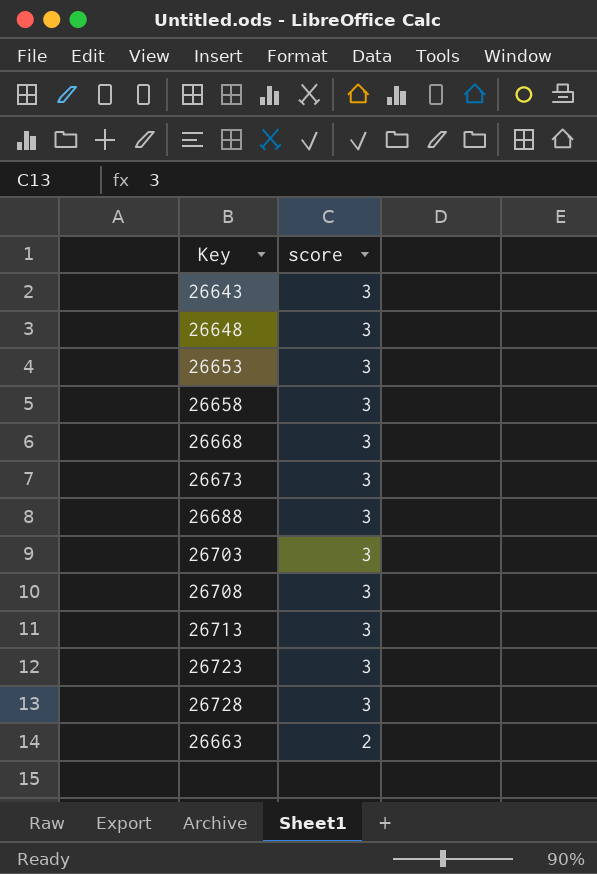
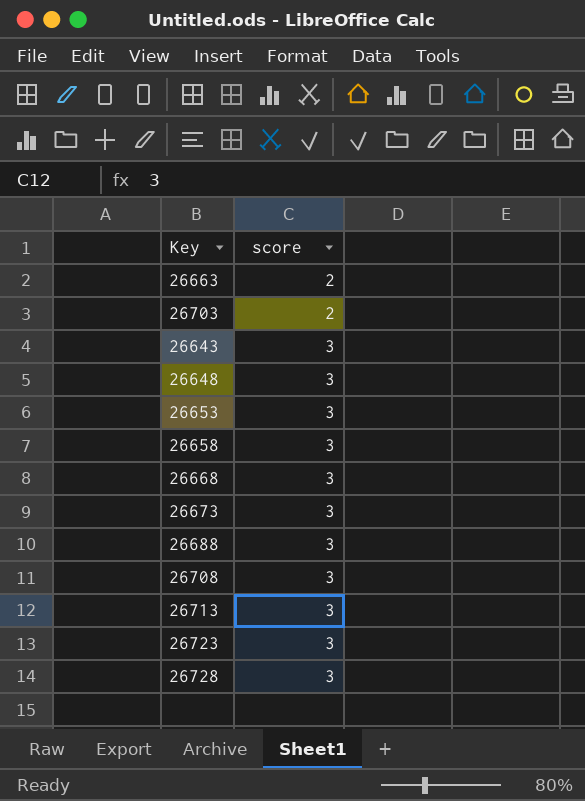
row order: score descending -> score ascending
26703 | score: 3 -> 2

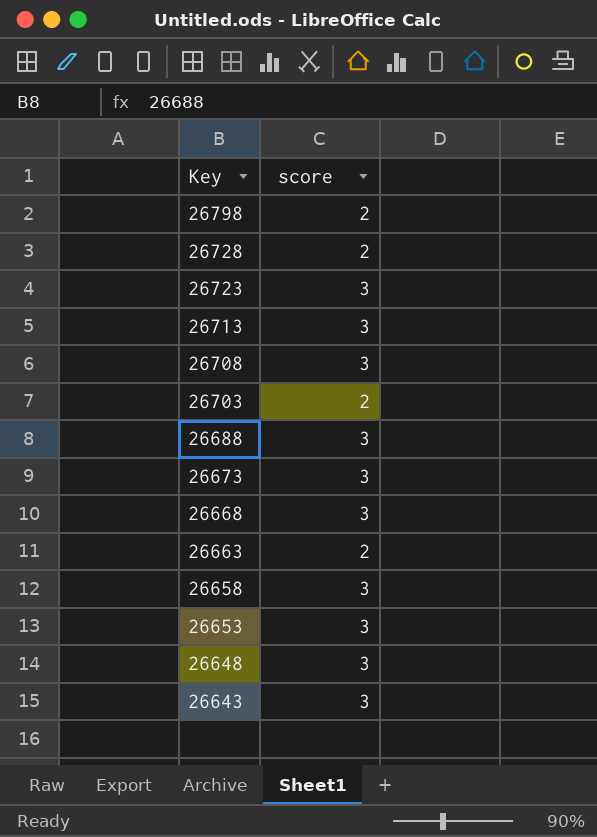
row order: score ascending -> Key descending
row 26798: none -> 2
26728 | score: 3 -> 2

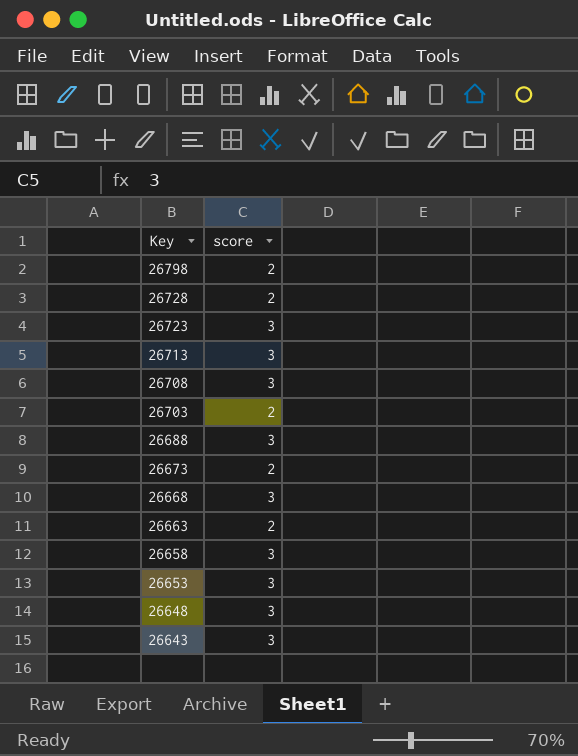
26673 | score: 3 -> 2

